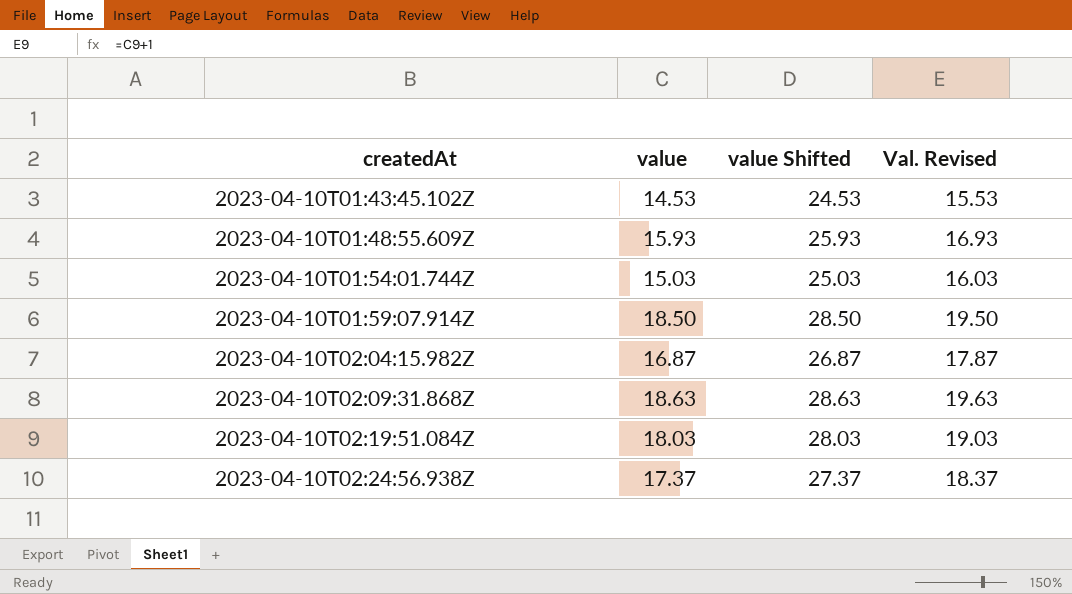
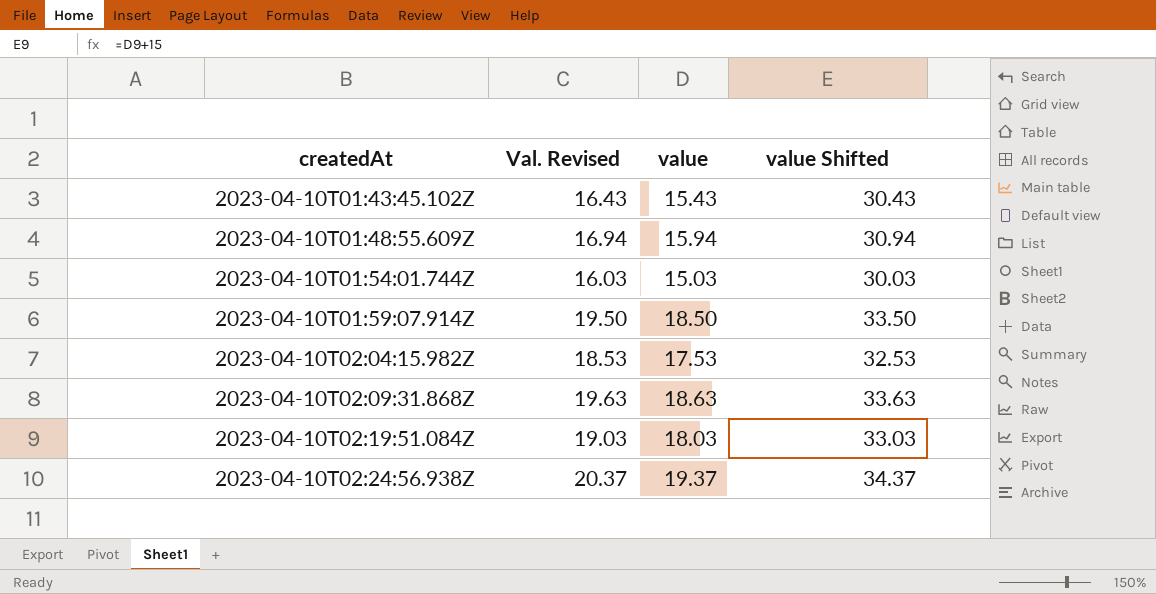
column Val. Revised | position: 4 -> 2
column value Shifted | formula: [value] + 10 -> [value] + 15
2023-04-10T01:43:45.102Z | Val. Revised: 15.53 -> 16.43
2023-04-10T01:43:45.102Z | value: 14.53 -> 15.43
2023-04-10T01:48:55.609Z | Val. Revised: 16.93 -> 16.94
2023-04-10T01:48:55.609Z | value: 15.93 -> 15.94
2023-04-10T02:04:15.982Z | Val. Revised: 17.87 -> 18.53
2023-04-10T02:04:15.982Z | value: 16.87 -> 17.53
2023-04-10T02:24:56.938Z | Val. Revised: 18.37 -> 20.37
2023-04-10T02:24:56.938Z | value: 17.37 -> 19.37

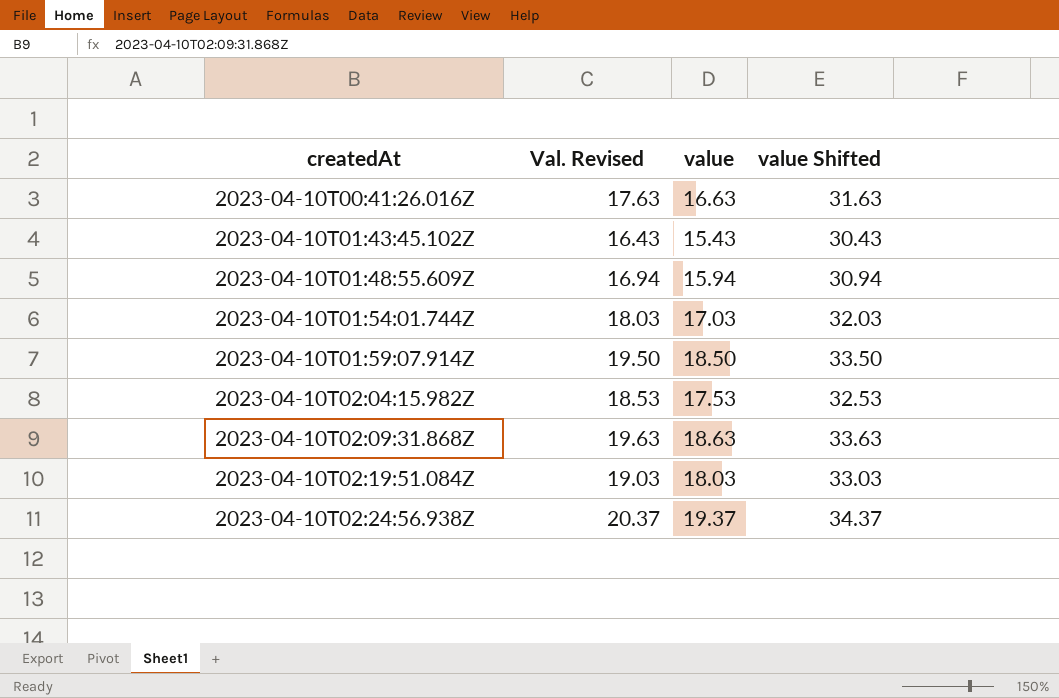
row 2023-04-10T00:41:26.016Z: none -> 17.63 | 16.63 | 31.63
2023-04-10T01:54:01.744Z | Val. Revised: 16.03 -> 18.03
2023-04-10T01:54:01.744Z | value: 15.03 -> 17.03
2023-04-10T01:54:01.744Z | value Shifted: 30.03 -> 32.03

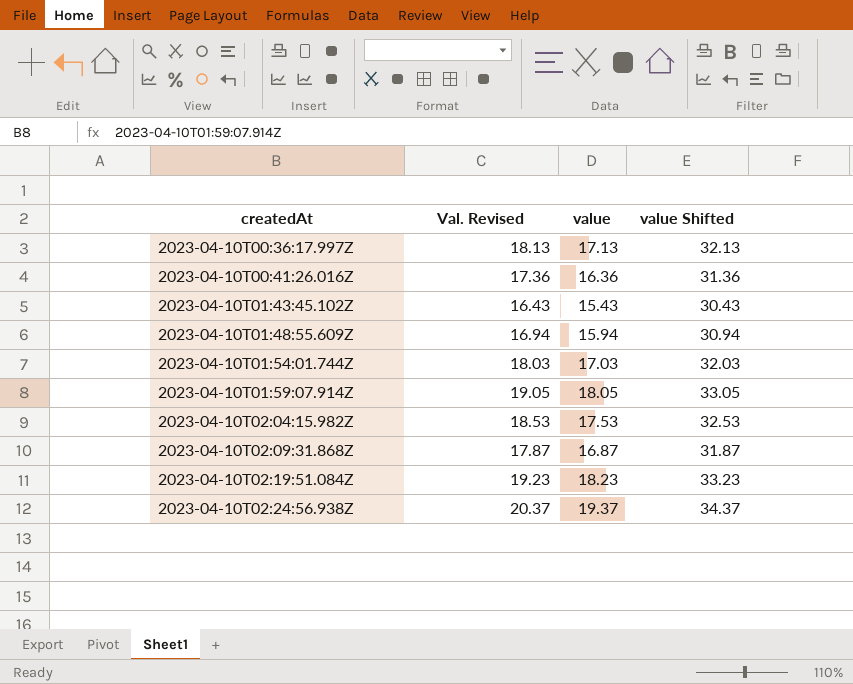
row 2023-04-10T00:36:17.997Z: none -> 18.13 | 17.13 | 32.13
2023-04-10T00:41:26.016Z | Val. Revised: 17.63 -> 17.36
2023-04-10T00:41:26.016Z | value: 16.63 -> 16.36
2023-04-10T00:41:26.016Z | value Shifted: 31.63 -> 31.36
2023-04-10T01:59:07.914Z | Val. Revised: 19.50 -> 19.05
2023-04-10T01:59:07.914Z | value: 18.50 -> 18.05
2023-04-10T01:59:07.914Z | value Shifted: 33.50 -> 33.05
2023-04-10T02:09:31.868Z | Val. Revised: 19.63 -> 17.87
2023-04-10T02:09:31.868Z | value: 18.63 -> 16.87
2023-04-10T02:09:31.868Z | value Shifted: 33.63 -> 31.87
2023-04-10T02:19:51.084Z | Val. Revised: 19.03 -> 19.23
2023-04-10T02:19:51.084Z | value: 18.03 -> 18.23
2023-04-10T02:19:51.084Z | value Shifted: 33.03 -> 33.23

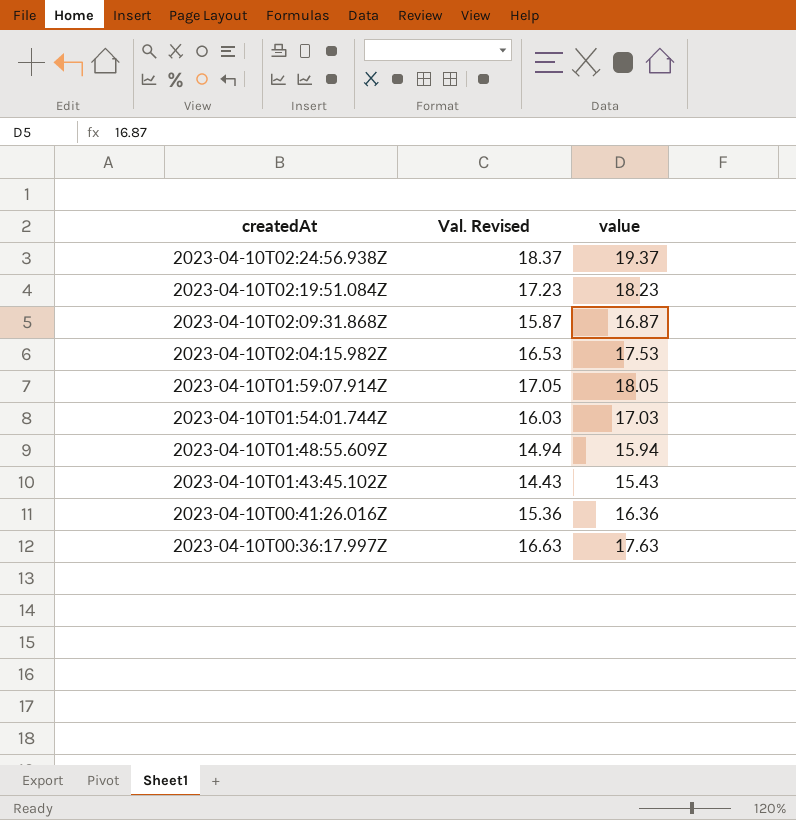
row order: createdAt ascending -> createdAt descending
column value Shifted | formula: [value] + 15 -> none
column Val. Revised | formula: [value] + 1 -> [value] - 1
2023-04-10T00:36:17.997Z | value: 17.13 -> 17.63

